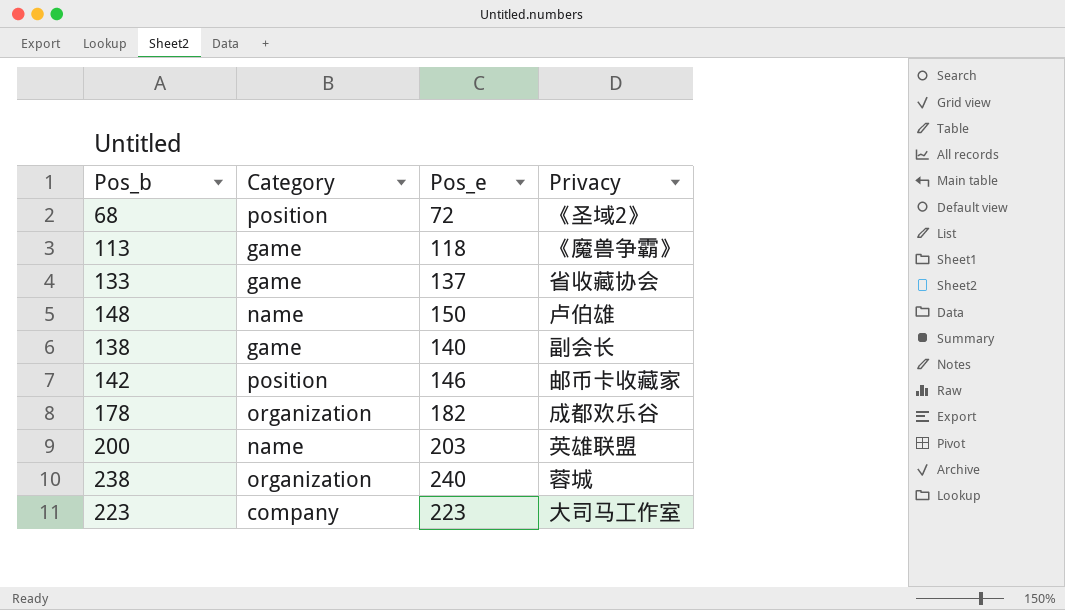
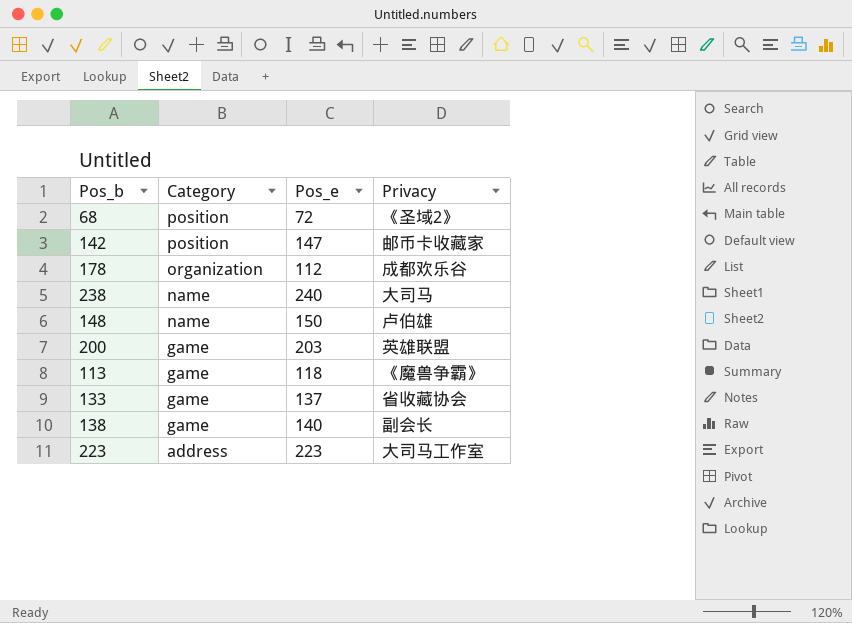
row order: none -> Category descending
142 | Pos_e: 146 -> 147
178 | Pos_e: 182 -> 112
238 | Category: organization -> name
238 | Privacy: 蓉城 -> 大司马
200 | Category: name -> game
223 | Category: company -> address

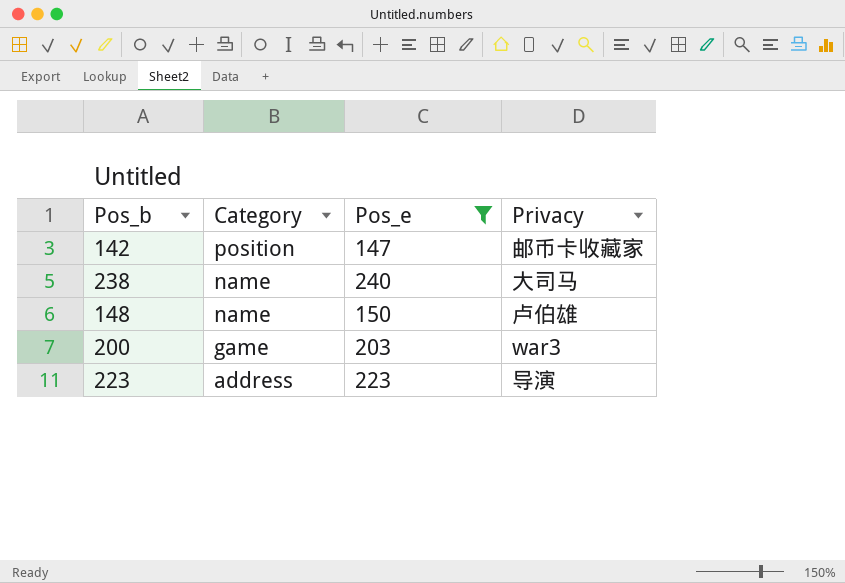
filter: none -> Pos_e >= 147
200 | Privacy: 英雄联盟 -> war3
223 | Privacy: 大司马工作室 -> 导演

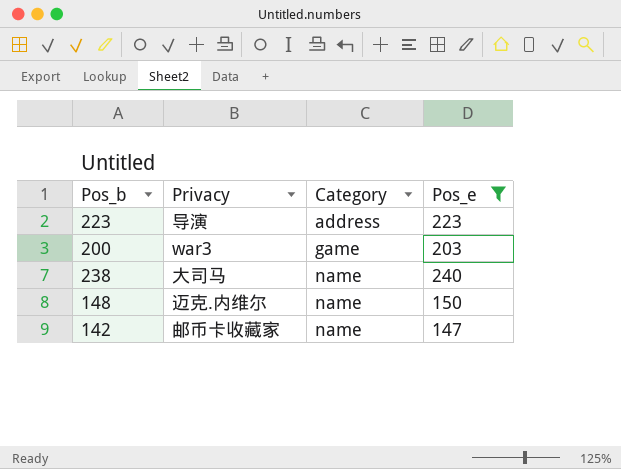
row order: Category descending -> Category ascending
column Privacy | position: 4 -> 2
148 | Privacy: 卢伯雄 -> 迈克.内维尔
142 | Category: position -> name

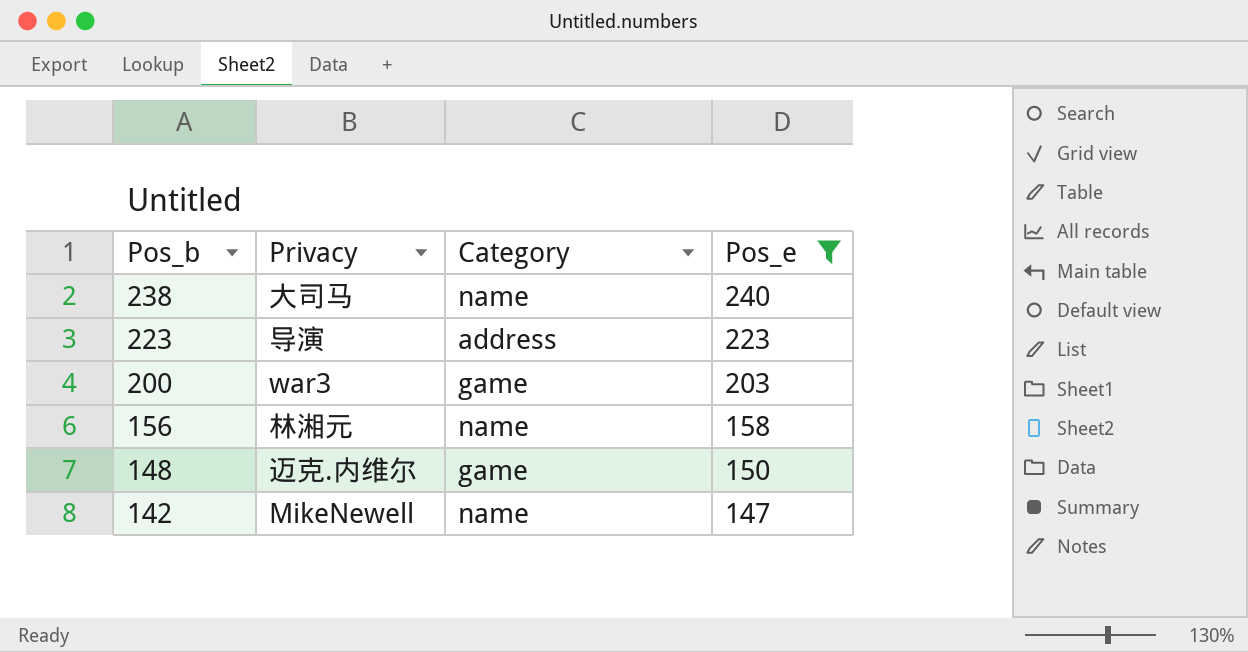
row order: Category ascending -> Pos_b descending
row 156: none -> 林湘元 | name | 158
148 | Category: name -> game
142 | Privacy: 邮币卡收藏家 -> MikeNewell

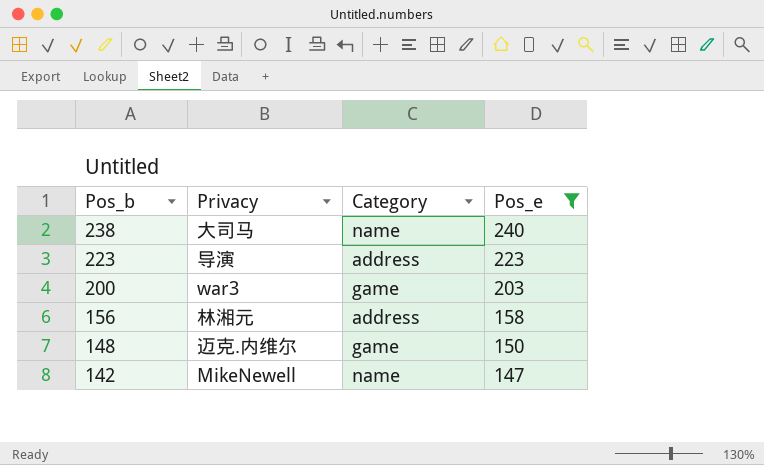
156 | Category: name -> address

